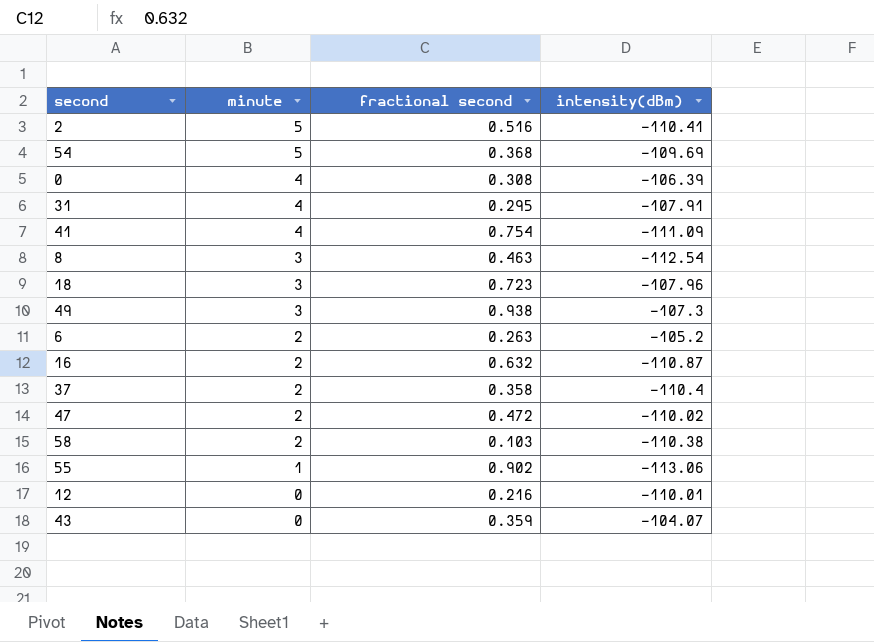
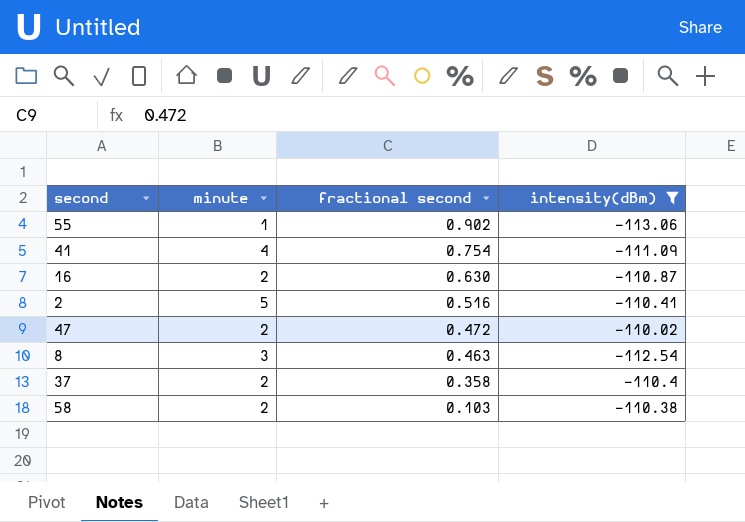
filter: none -> intensity(dBm) <= -110.02
row order: minute descending -> fractional second descending
16 | fractional second: 0.632 -> 0.630

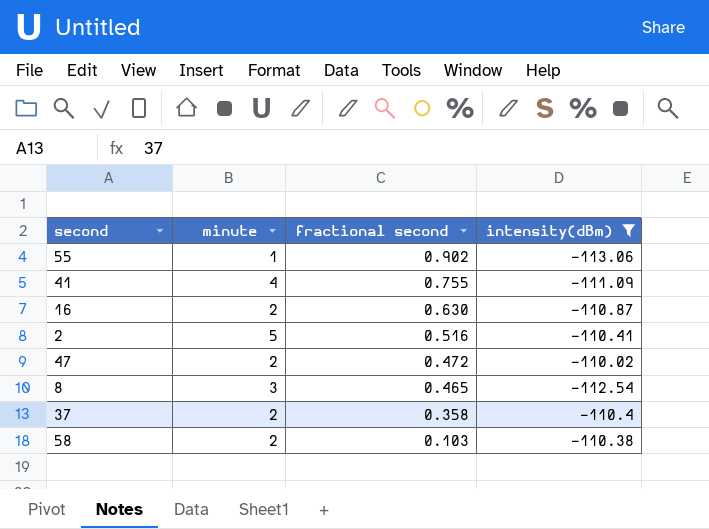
41 | fractional second: 0.754 -> 0.755
8 | fractional second: 0.463 -> 0.465

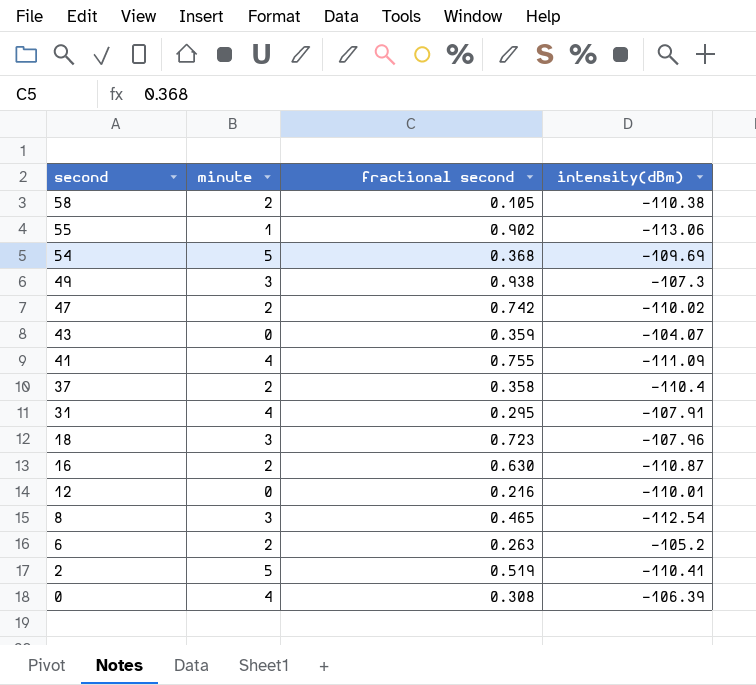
filter: intensity(dBm) <= -110.02 -> none
row order: fractional second descending -> second descending
58 | fractional second: 0.103 -> 0.105
47 | fractional second: 0.472 -> 0.742
2 | fractional second: 0.516 -> 0.519

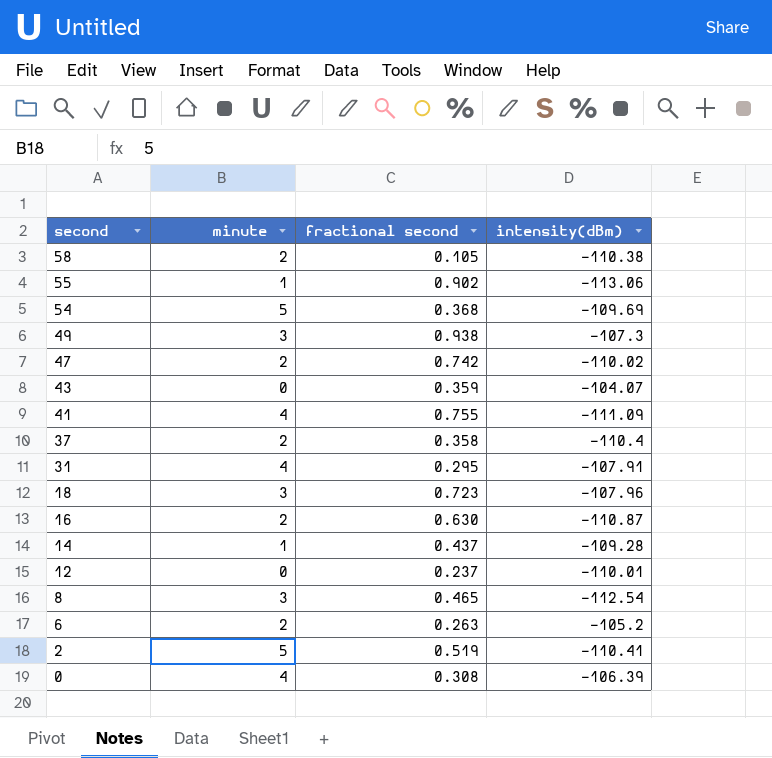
row 14: none -> 1 | 0.437 | -109.28
12 | fractional second: 0.216 -> 0.237

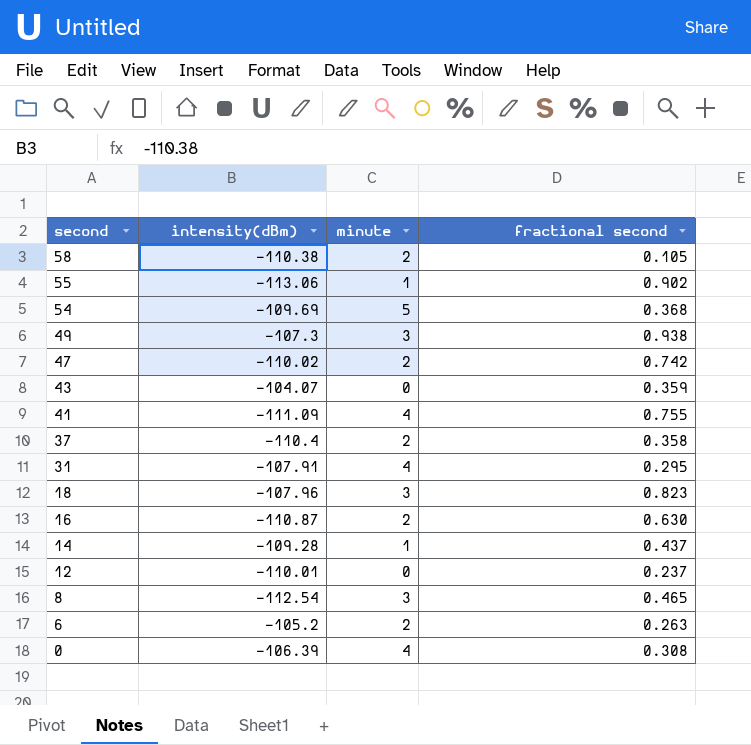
column intensity(dBm) | position: 4 -> 2
row 2: 5 | 0.519 | -110.41 -> none
18 | fractional second: 0.723 -> 0.823

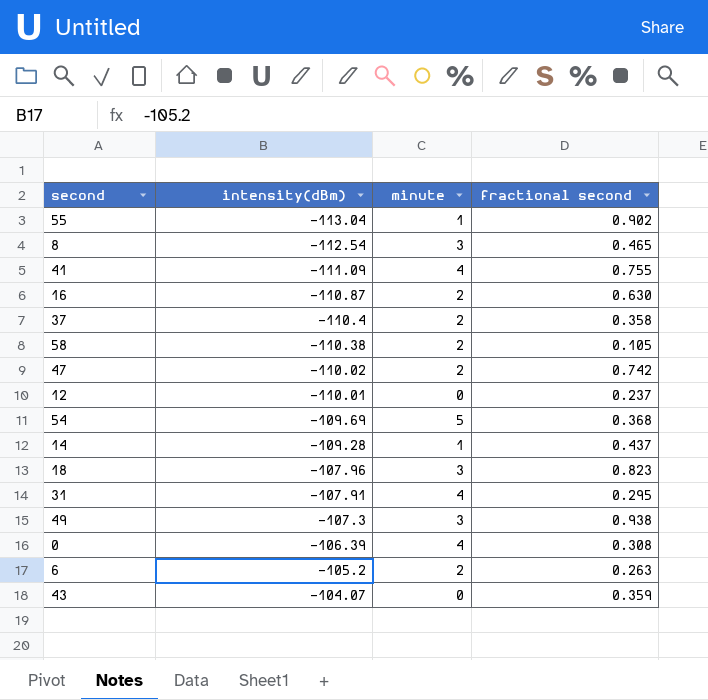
row order: second descending -> intensity(dBm) ascending
55 | intensity(dBm): -113.06 -> -113.04

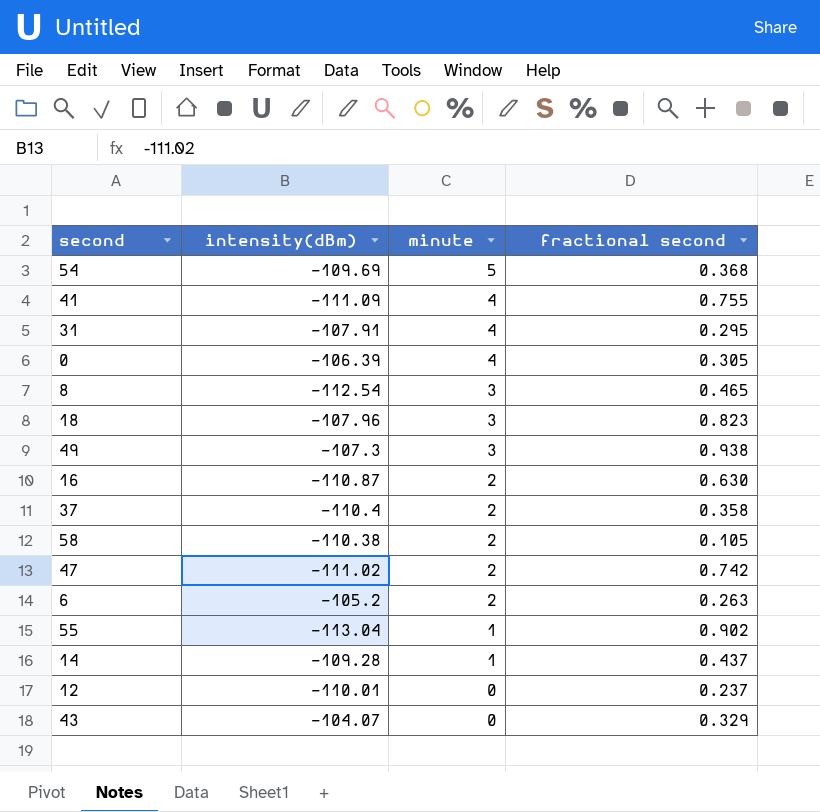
row order: intensity(dBm) ascending -> minute descending
0 | fractional second: 0.308 -> 0.305
47 | intensity(dBm): -110.02 -> -111.02
43 | fractional second: 0.359 -> 0.329

